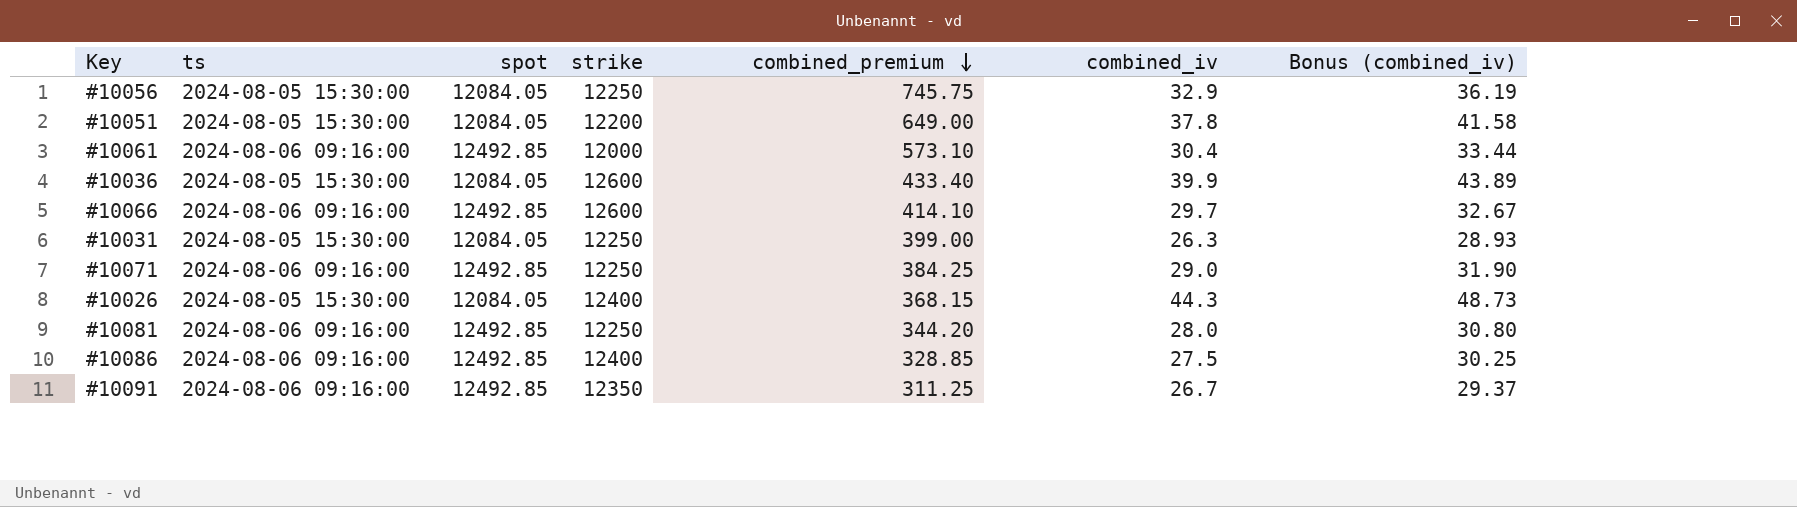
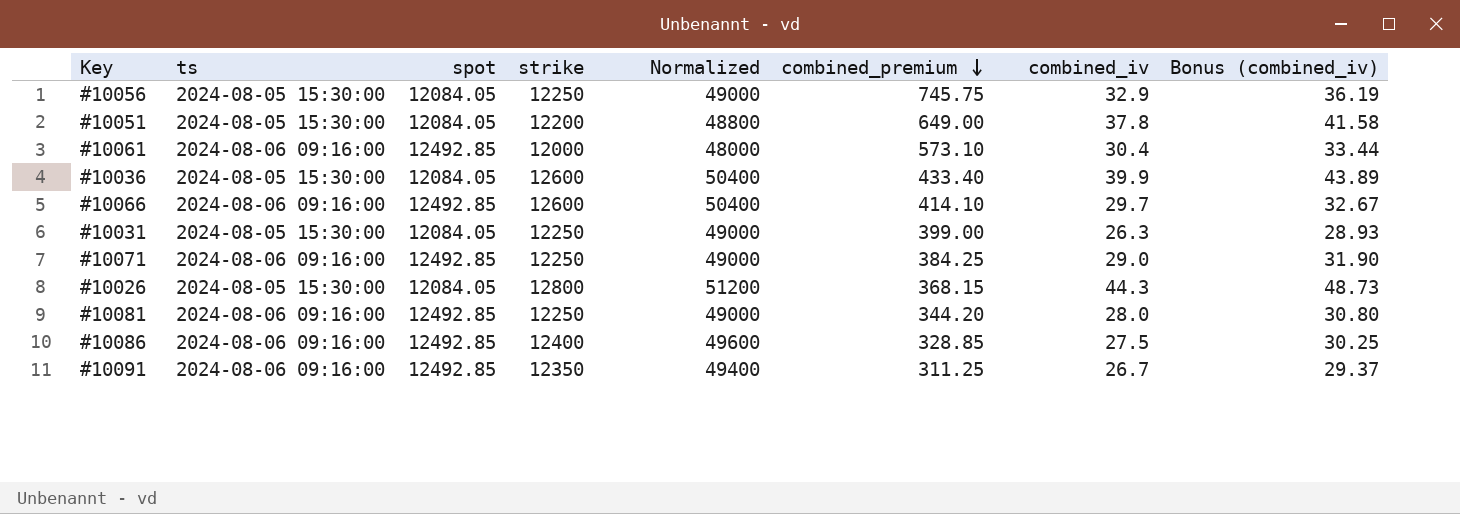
column Normalized | formula: none -> [strike] * 4
#10026 | strike: 12400 -> 12800

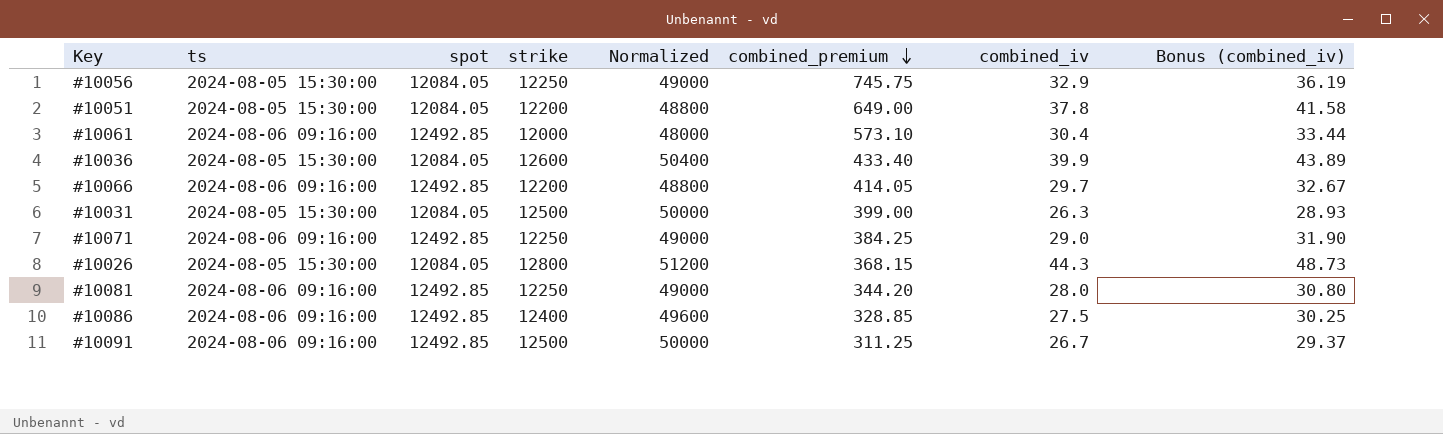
#10066 | strike: 12600 -> 12200
#10066 | Normalized: 50400 -> 48800
#10066 | combined_premium: 414.10 -> 414.05
#10031 | strike: 12250 -> 12500
#10031 | Normalized: 49000 -> 50000
#10091 | strike: 12350 -> 12500
#10091 | Normalized: 49400 -> 50000

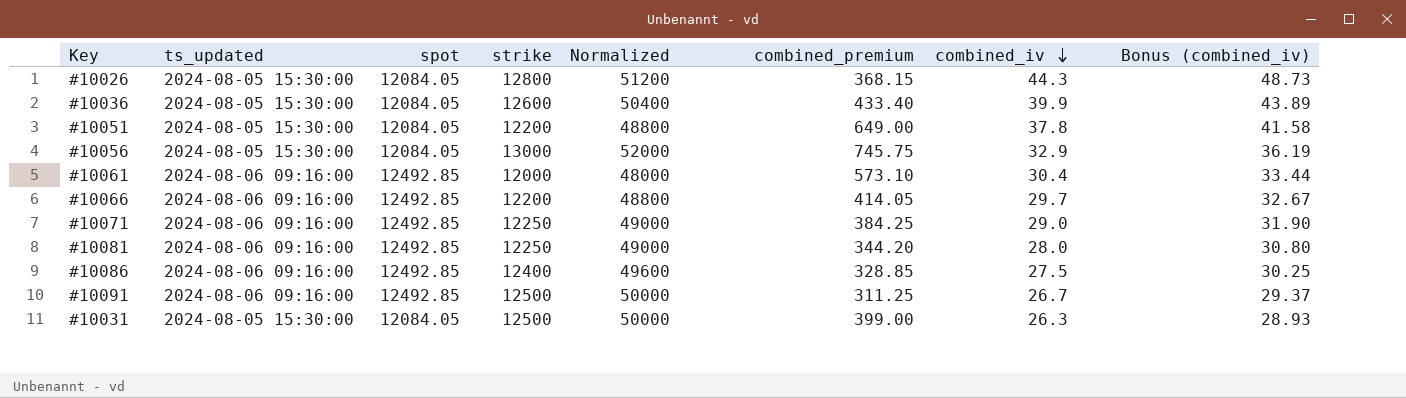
row order: combined_premium descending -> combined_iv descending
column name: ts -> ts_updated
#10056 | strike: 12250 -> 13000
#10056 | Normalized: 49000 -> 52000

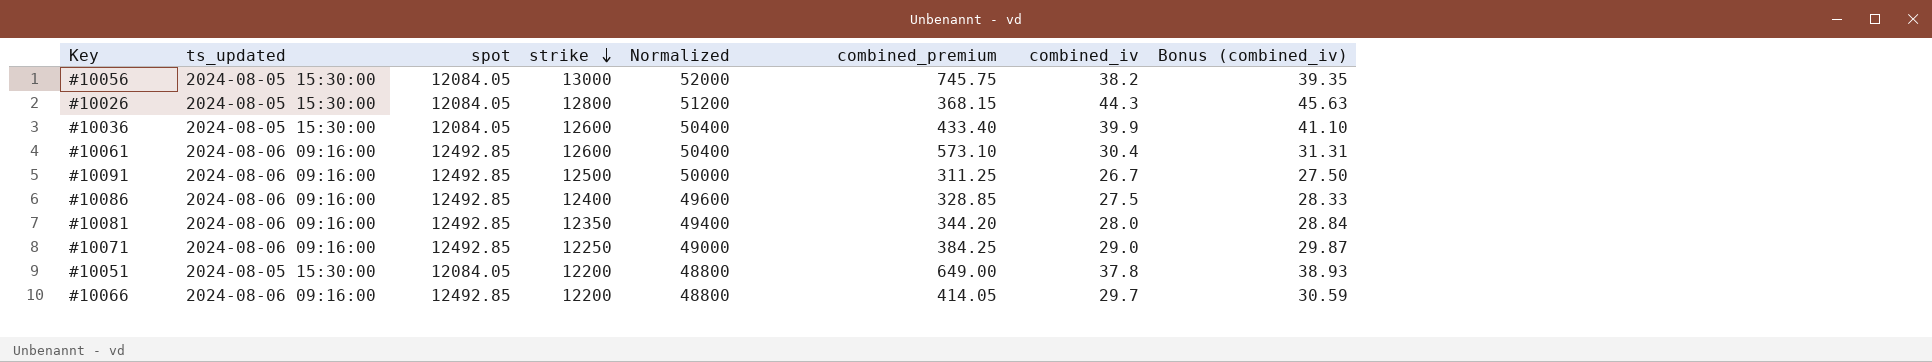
row order: combined_iv descending -> strike descending
column Bonus (combined_iv) | formula: [combined_iv] * 1.1 -> [combined_iv] * 1.03
row #10031: 2024-08-05 15:30:00 | 12084.05 | 12500 | 50000 | 399.00 | 26.3 | 28.93 -> none
#10056 | combined_iv: 32.9 -> 38.2
#10061 | strike: 12000 -> 12600
#10061 | Normalized: 48000 -> 50400
#10081 | strike: 12250 -> 12350
#10081 | Normalized: 49000 -> 49400

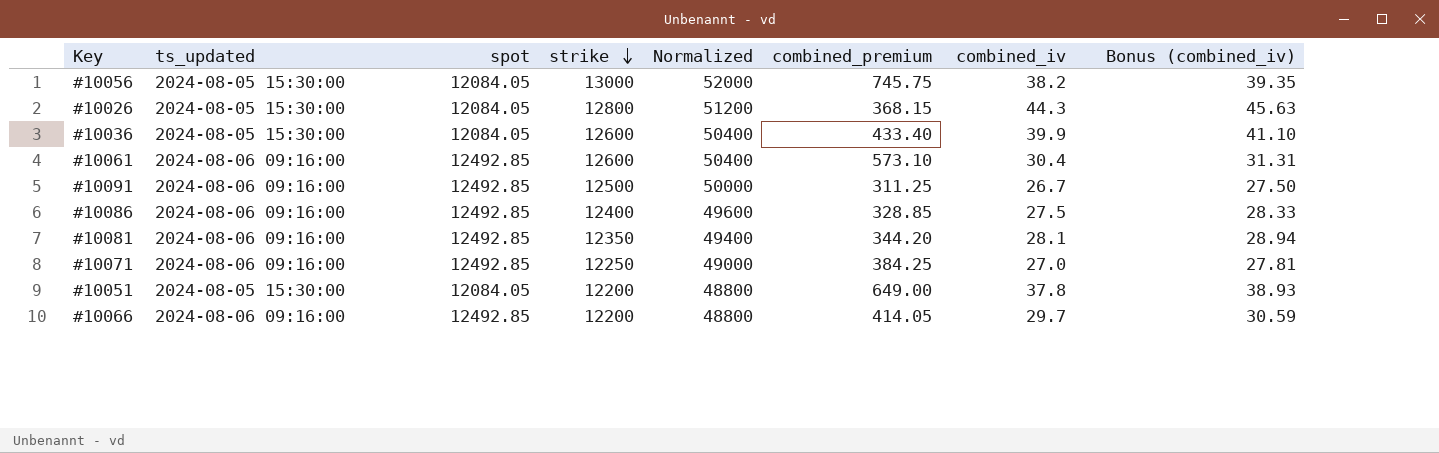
#10081 | combined_iv: 28.0 -> 28.1
#10081 | Bonus (combined_iv): 28.84 -> 28.94
#10071 | combined_iv: 29.0 -> 27.0
#10071 | Bonus (combined_iv): 29.87 -> 27.81

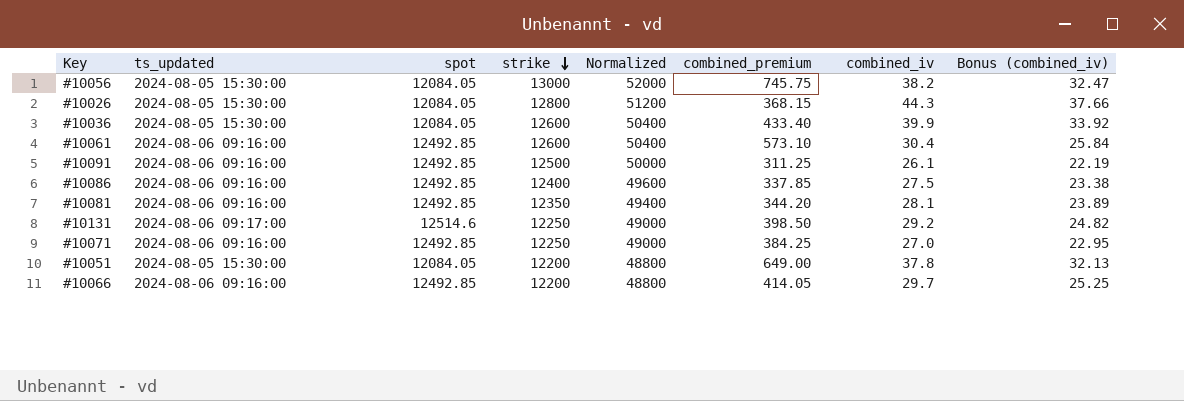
column Bonus (combined_iv) | formula: [combined_iv] * 1.03 -> [combined_iv] * 0.85
#10091 | combined_iv: 26.7 -> 26.1
#10086 | combined_premium: 328.85 -> 337.85
row #10131: none -> 2024-08-06 09:17:00 | 12514.6 | 12250 | 49000 | 398.50 | 29.2 | 24.82

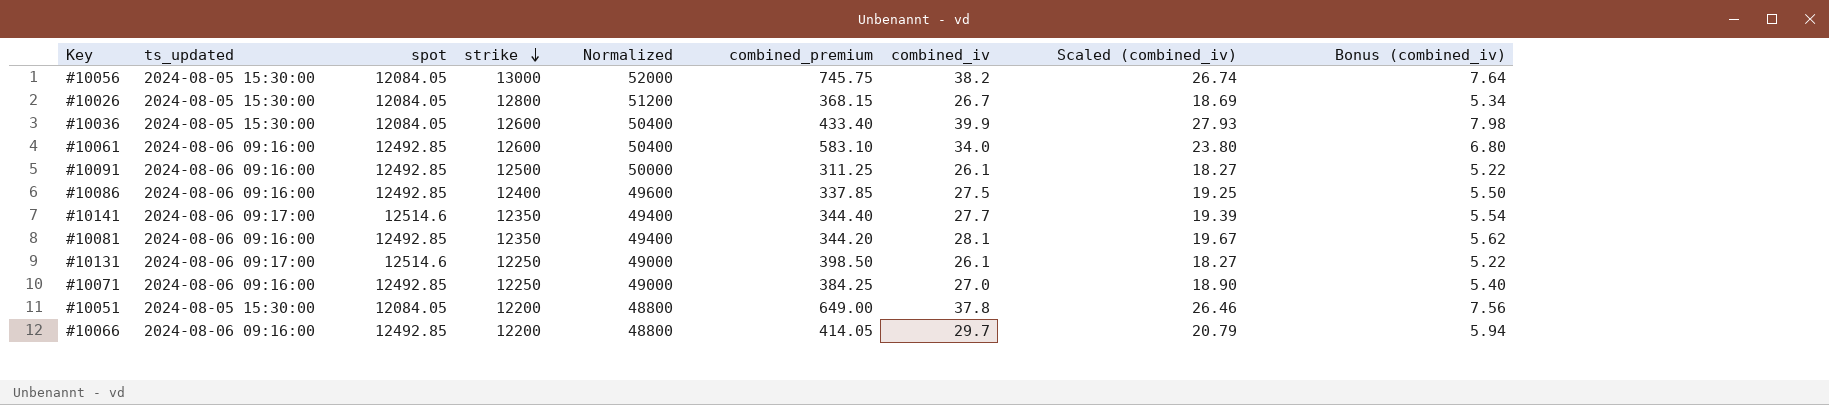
column Scaled (combined_iv) | formula: none -> [combined_iv] * 0.7
column Bonus (combined_iv) | formula: [combined_iv] * 0.85 -> [combined_iv] * 0.2
#10026 | combined_iv: 44.3 -> 26.7
#10061 | combined_premium: 573.10 -> 583.10
#10061 | combined_iv: 30.4 -> 34.0
row #10141: none -> 2024-08-06 09:17:00 | 12514.6 | 12350 | 49400 | 344.40 | 27.7 | 19.39 | 5.54
#10131 | combined_iv: 29.2 -> 26.1

